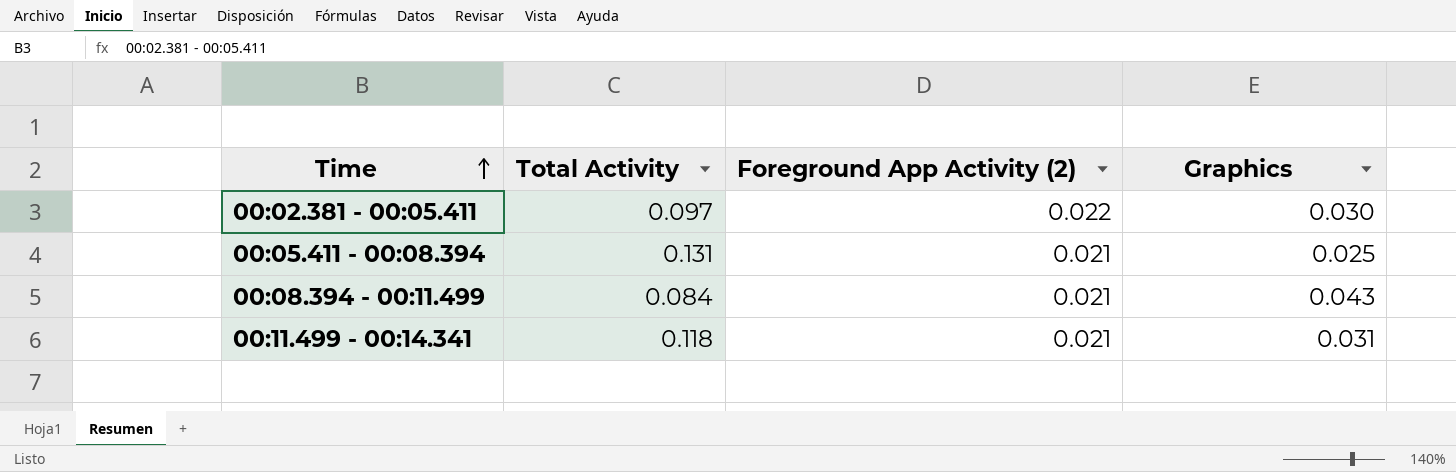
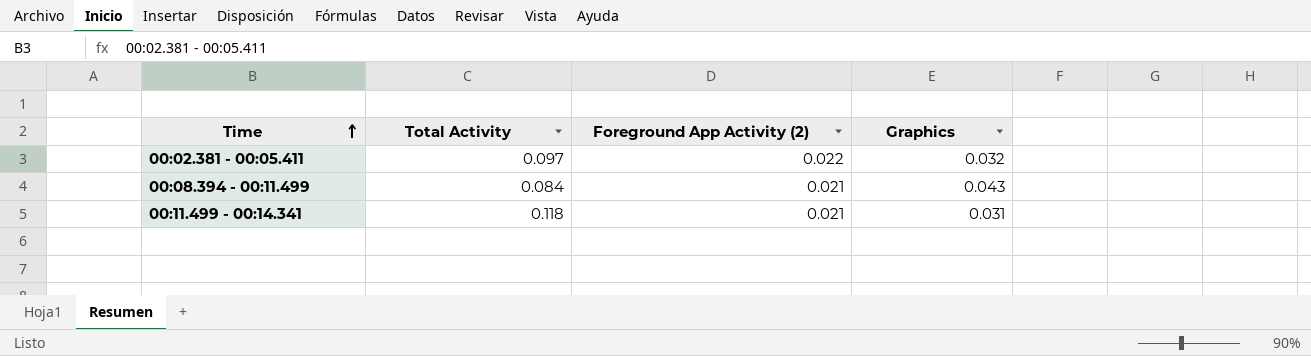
row 00:05.411 - 00:08.394: 0.131 | 0.021 | 0.025 -> none
00:02.381 - 00:05.411 | Graphics: 0.030 -> 0.032

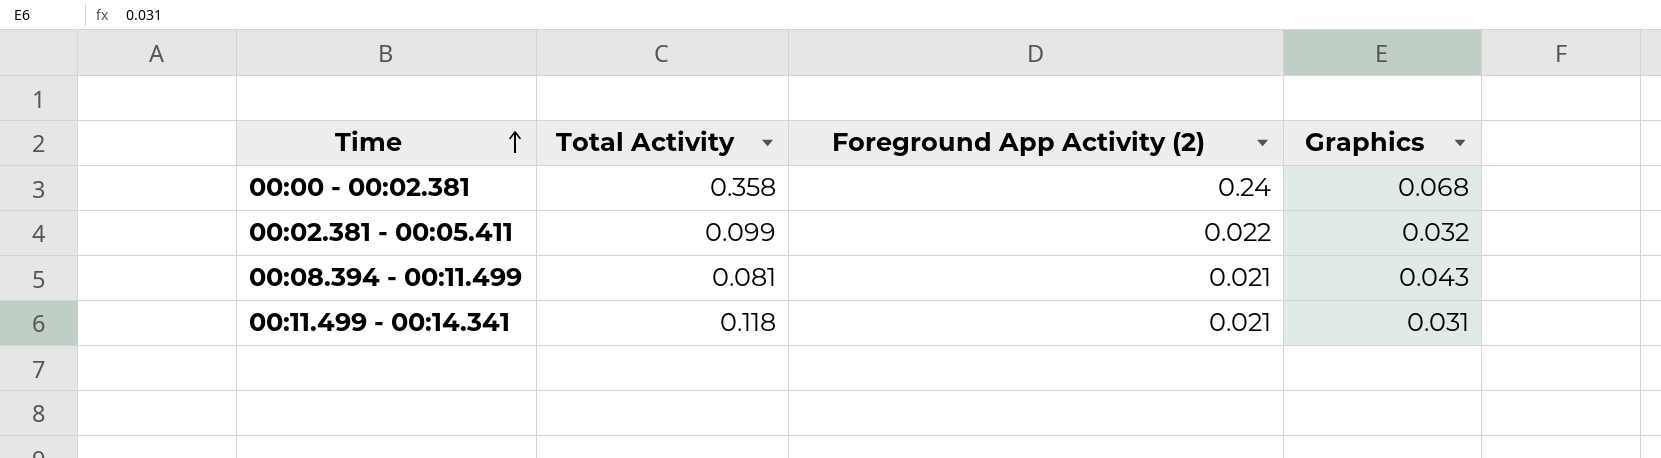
row 00:00 - 00:02.381: none -> 0.358 | 0.24 | 0.068
00:02.381 - 00:05.411 | Total Activity: 0.097 -> 0.099
00:08.394 - 00:11.499 | Total Activity: 0.084 -> 0.081

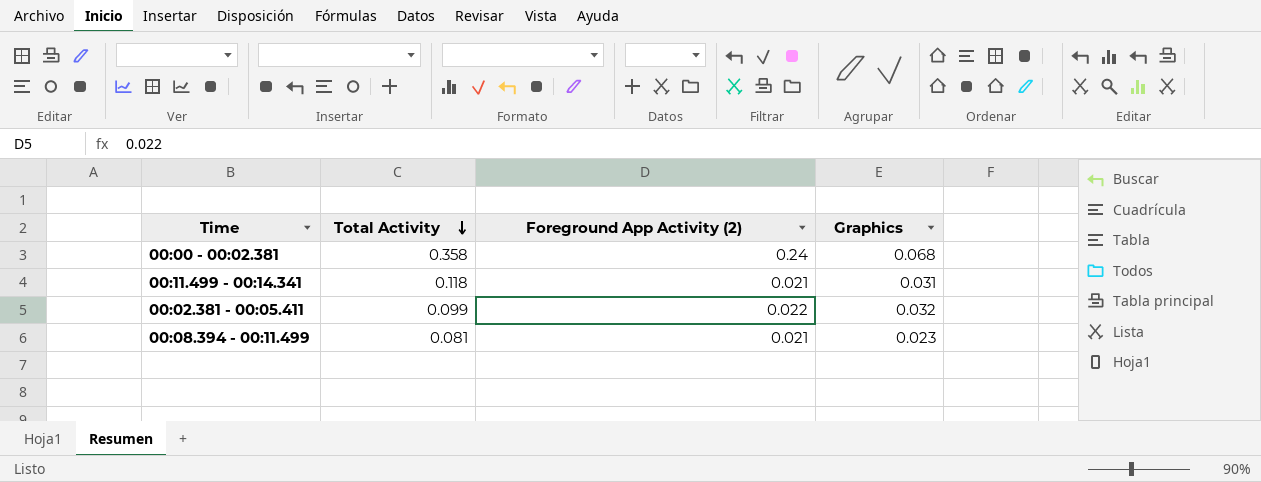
row order: Time ascending -> Total Activity descending
00:08.394 - 00:11.499 | Graphics: 0.043 -> 0.023

